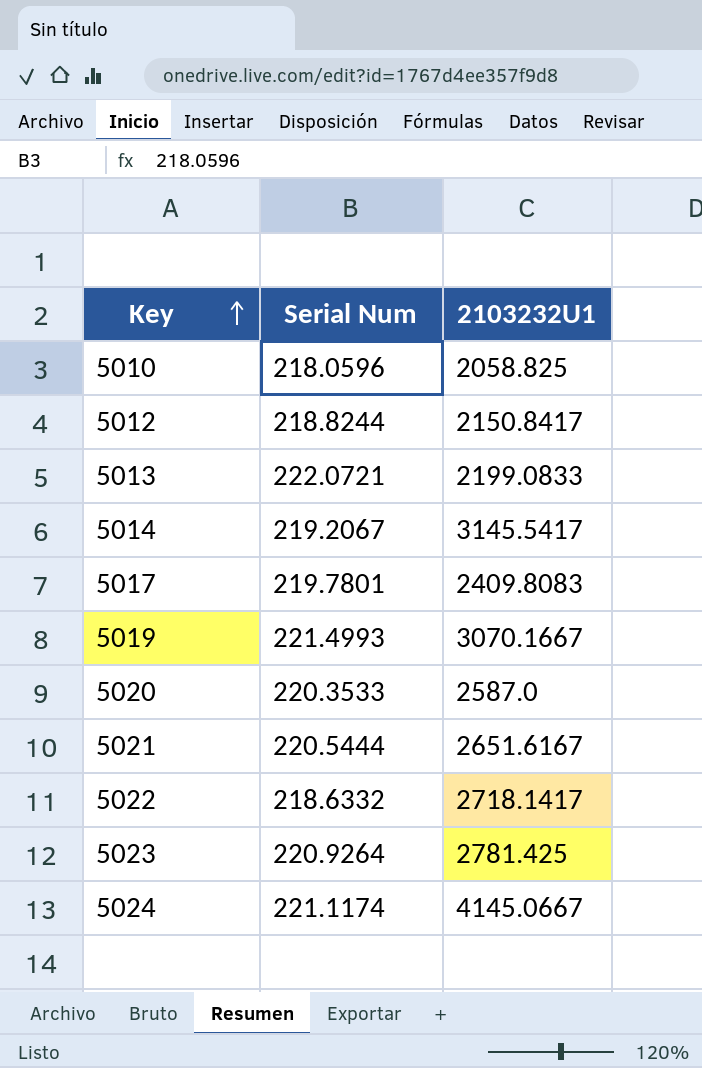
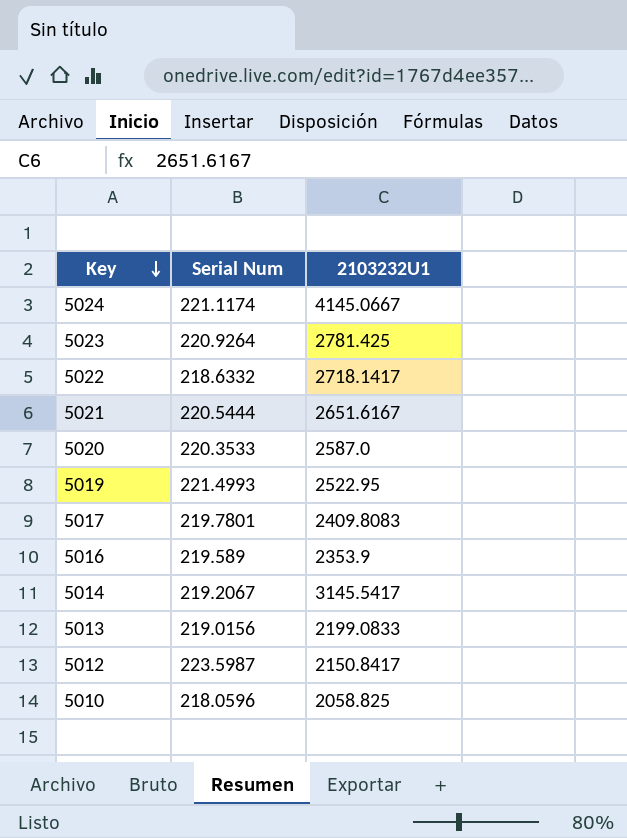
row order: Key ascending -> Key descending
5019 | 2103232U1: 3070.1667 -> 2522.95
row 5016: none -> 219.589 | 2353.9
5013 | Serial Num: 222.0721 -> 219.0156
5012 | Serial Num: 218.8244 -> 223.5987

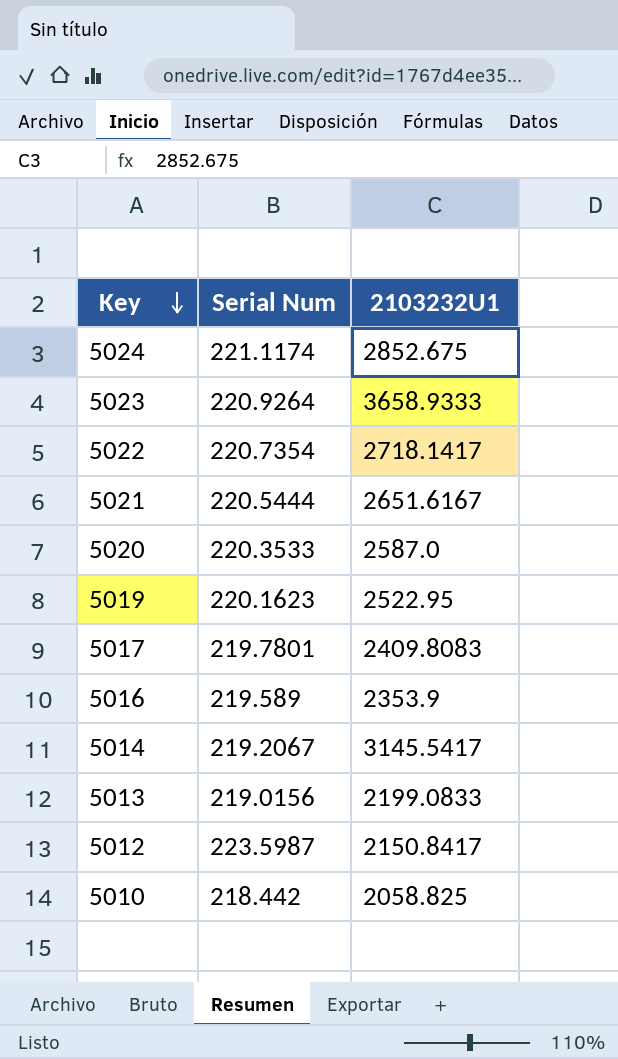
5024 | 2103232U1: 4145.0667 -> 2852.675
5023 | 2103232U1: 2781.425 -> 3658.9333
5022 | Serial Num: 218.6332 -> 220.7354
5019 | Serial Num: 221.4993 -> 220.1623
5010 | Serial Num: 218.0596 -> 218.442

